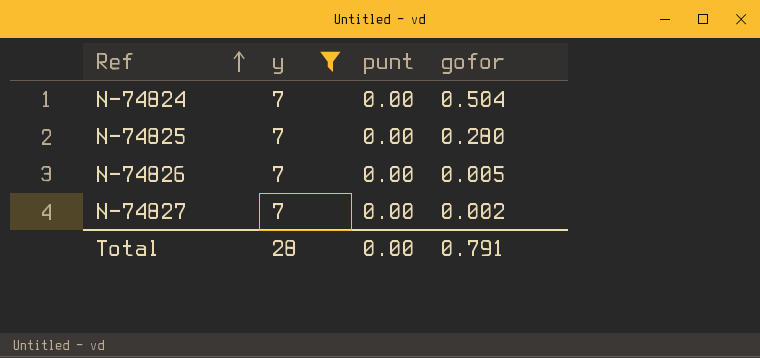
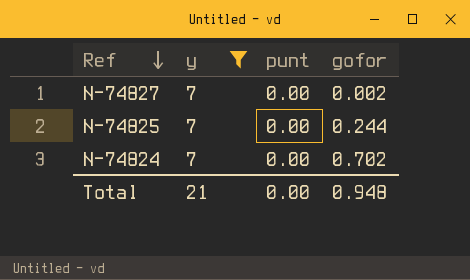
row order: Ref ascending -> Ref descending
row N-74826: 7 | 0.00 | 0.005 -> none
N-74825 | gofor: 0.280 -> 0.244
N-74824 | gofor: 0.504 -> 0.702
Total | y: 28 -> 21
Total | gofor: 0.791 -> 0.948

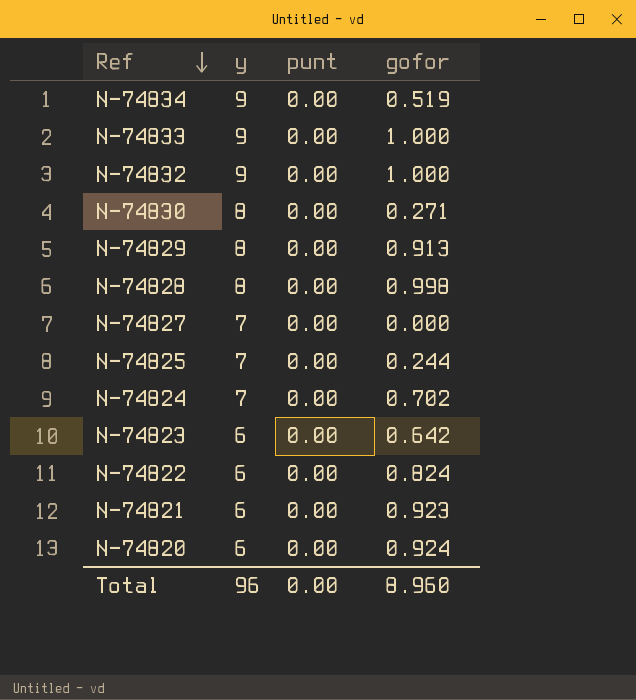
filter: y = 7 -> none
N-74827 | gofor: 0.002 -> 0.000
Total | y: 21 -> 96
Total | gofor: 0.948 -> 8.960

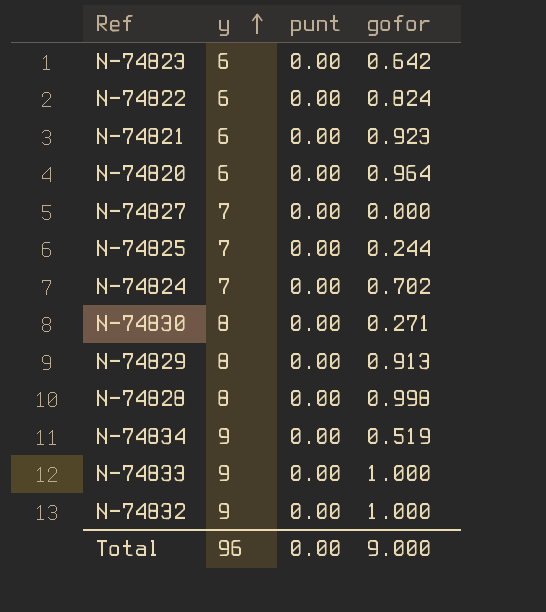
row order: Ref descending -> y ascending
N-74820 | gofor: 0.924 -> 0.964
Total | gofor: 8.960 -> 9.000

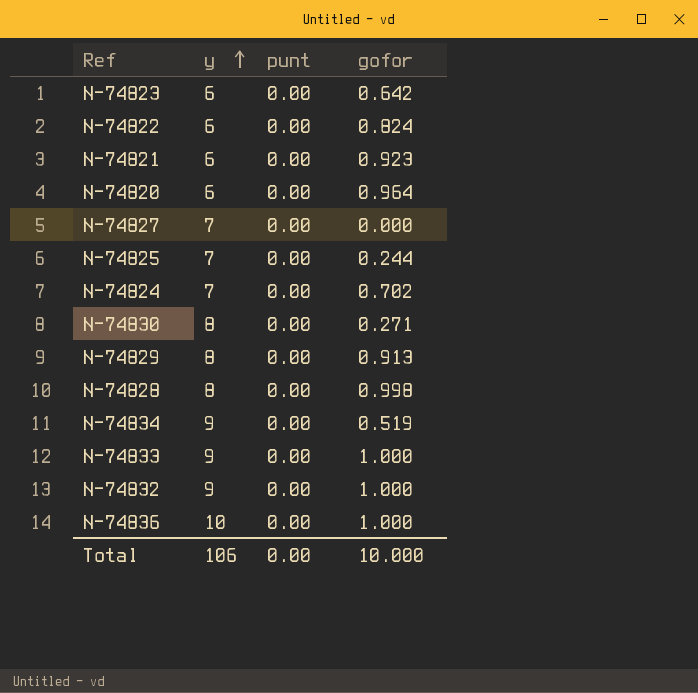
row N-74836: none -> 10 | 0.00 | 1.000
Total | y: 96 -> 106
Total | gofor: 9.000 -> 10.000

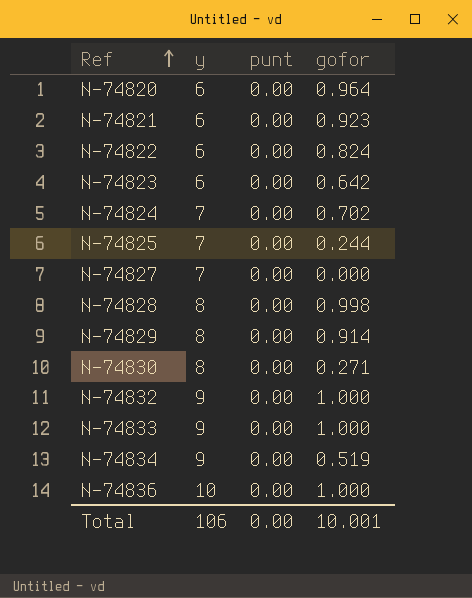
row order: y ascending -> Ref ascending
N-74829 | gofor: 0.913 -> 0.914
Total | gofor: 10.000 -> 10.001

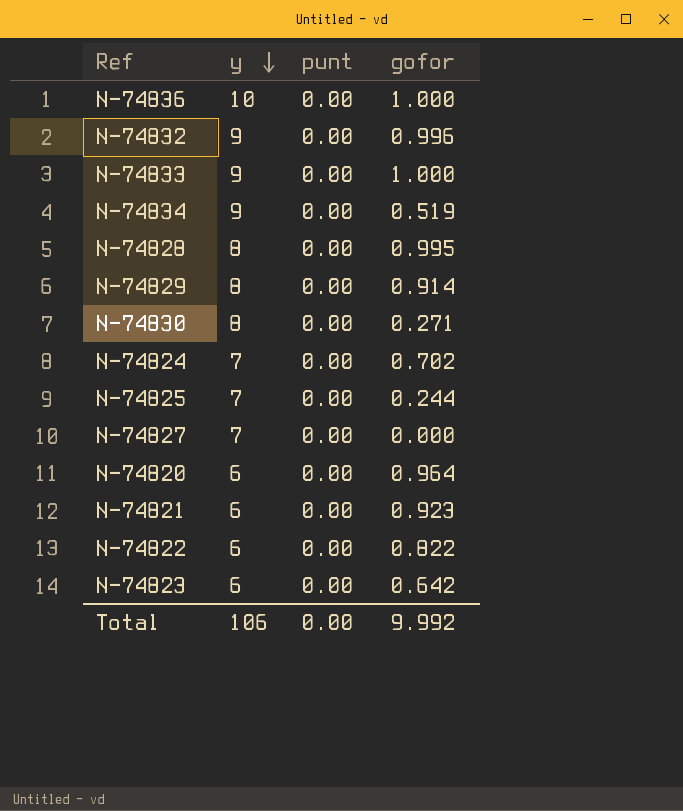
row order: Ref ascending -> y descending
N-74832 | gofor: 1.000 -> 0.996
N-74828 | gofor: 0.998 -> 0.995
N-74822 | gofor: 0.824 -> 0.822
Total | gofor: 10.001 -> 9.992

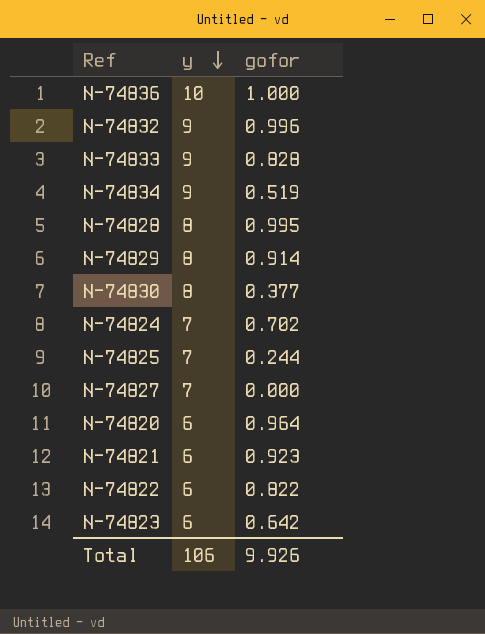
column punt | position: 3 -> none
N-74833 | gofor: 1.000 -> 0.828
N-74830 | gofor: 0.271 -> 0.377
Total | gofor: 9.992 -> 9.926

